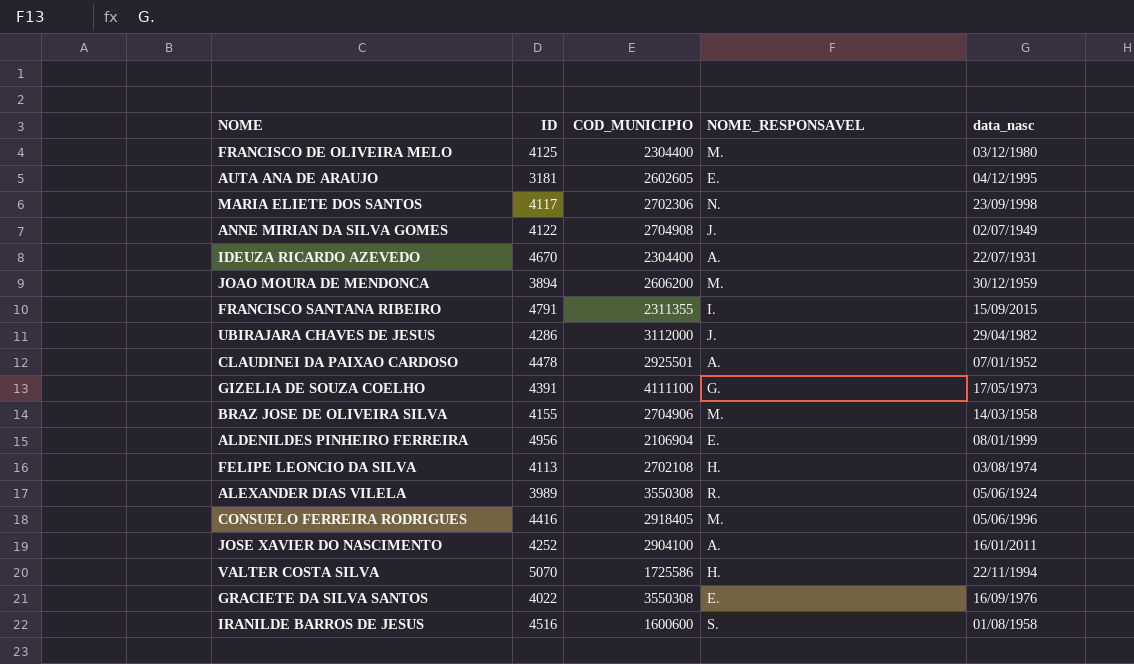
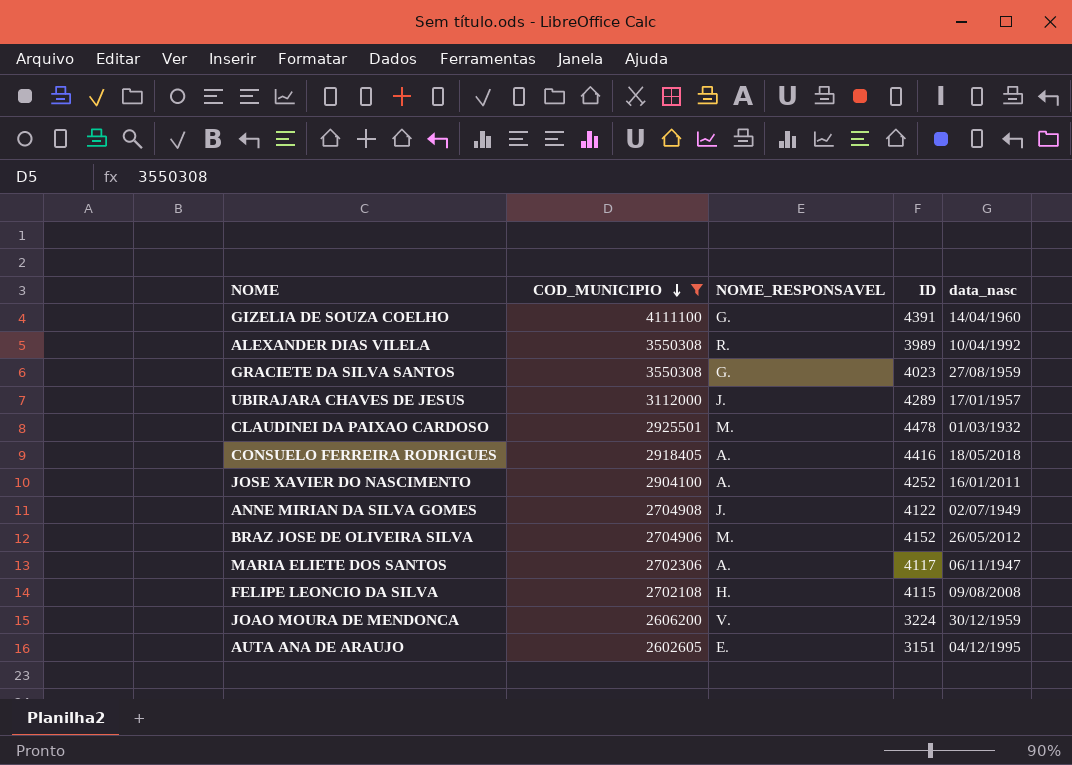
filter: none -> COD_MUNICIPIO >= 2602605
row order: none -> COD_MUNICIPIO descending
column ID | position: 2 -> 4
GIZELIA DE SOUZA COELHO | data_nasc: 17/05/1973 -> 14/04/1960
ALEXANDER DIAS VILELA | data_nasc: 05/06/1924 -> 10/04/1992
GRACIETE DA SILVA SANTOS | NOME_RESPONSAVEL: E. -> G.
GRACIETE DA SILVA SANTOS | ID: 4022 -> 4023
GRACIETE DA SILVA SANTOS | data_nasc: 16/09/1976 -> 27/08/1959
UBIRAJARA CHAVES DE JESUS | ID: 4286 -> 4289
UBIRAJARA CHAVES DE JESUS | data_nasc: 29/04/1982 -> 17/01/1957
CLAUDINEI DA PAIXAO CARDOSO | NOME_RESPONSAVEL: A. -> M.
CLAUDINEI DA PAIXAO CARDOSO | data_nasc: 07/01/1952 -> 01/03/1932
CONSUELO FERREIRA RODRIGUES | NOME_RESPONSAVEL: M. -> A.
CONSUELO FERREIRA RODRIGUES | data_nasc: 05/06/1996 -> 18/05/2018
BRAZ JOSE DE OLIVEIRA SILVA | ID: 4155 -> 4152
BRAZ JOSE DE OLIVEIRA SILVA | data_nasc: 14/03/1958 -> 26/05/2012
MARIA ELIETE DOS SANTOS | NOME_RESPONSAVEL: N. -> A.
MARIA ELIETE DOS SANTOS | data_nasc: 23/09/1998 -> 06/11/1947
FELIPE LEONCIO DA SILVA | ID: 4113 -> 4115
FELIPE LEONCIO DA SILVA | data_nasc: 03/08/1974 -> 09/08/2008
JOAO MOURA DE MENDONCA | NOME_RESPONSAVEL: M. -> V.
JOAO MOURA DE MENDONCA | ID: 3894 -> 3224
AUTA ANA DE ARAUJO | ID: 3181 -> 3151

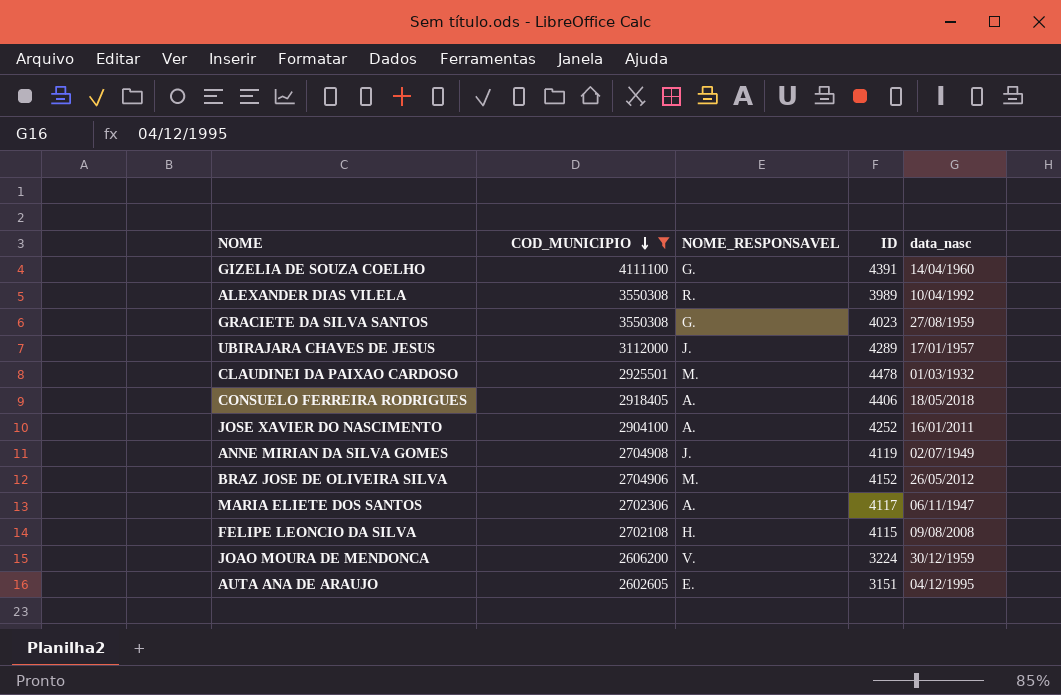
CONSUELO FERREIRA RODRIGUES | ID: 4416 -> 4406
ANNE MIRIAN DA SILVA GOMES | ID: 4122 -> 4119

